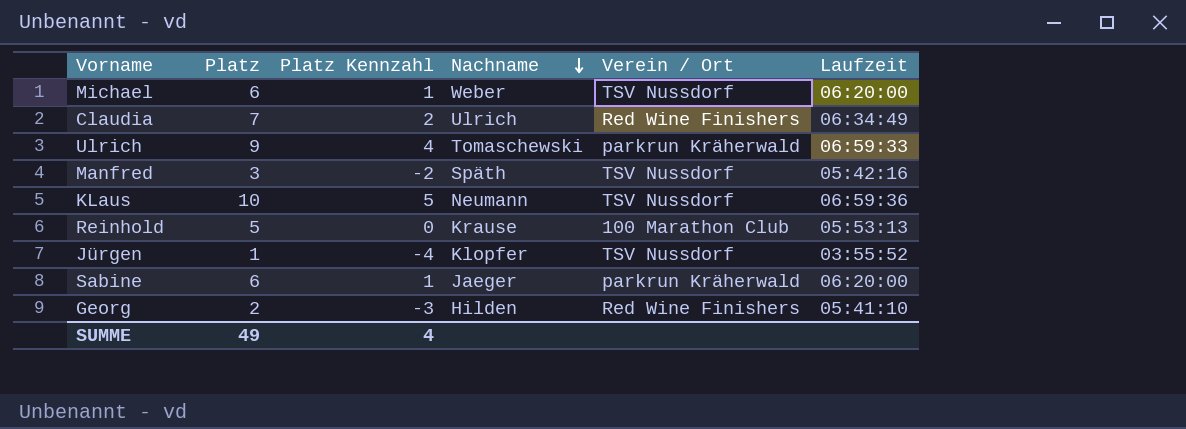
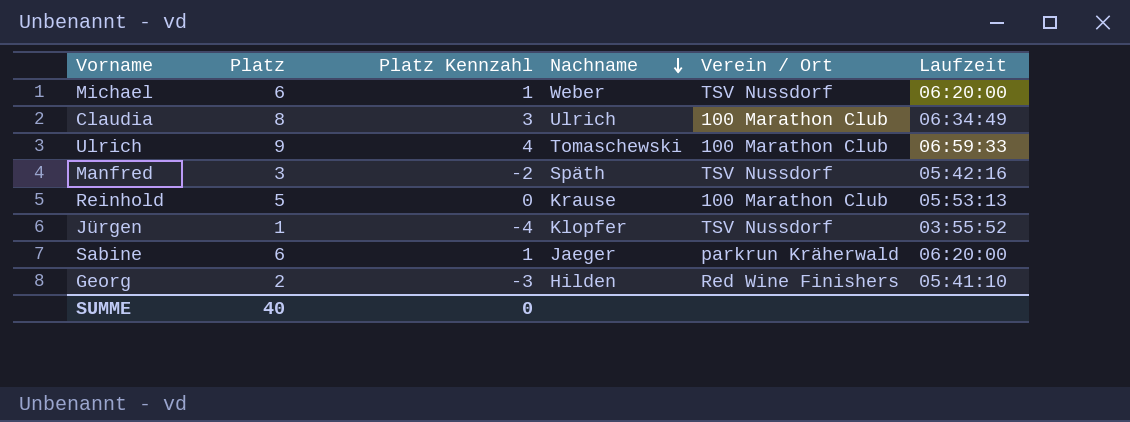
row KLaus: 10 | 5 | Neumann | TSV Nussdorf | 06:59:36 -> none
Claudia | Platz: 7 -> 8
Claudia | Platz Kennzahl: 2 -> 3
Claudia | Verein / Ort: Red Wine Finishers -> 100 Marathon Club
Ulrich | Verein / Ort: parkrun Kräherwald -> 100 Marathon Club
SUMME | Platz: 49 -> 40
SUMME | Platz Kennzahl: 4 -> 0

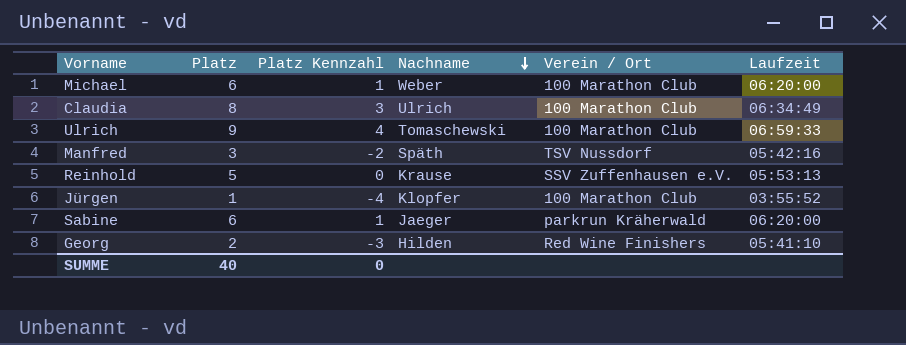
Michael | Verein / Ort: TSV Nussdorf -> 100 Marathon Club
Reinhold | Verein / Ort: 100 Marathon Club -> SSV Zuffenhausen e.V.
Jürgen | Verein / Ort: TSV Nussdorf -> 100 Marathon Club

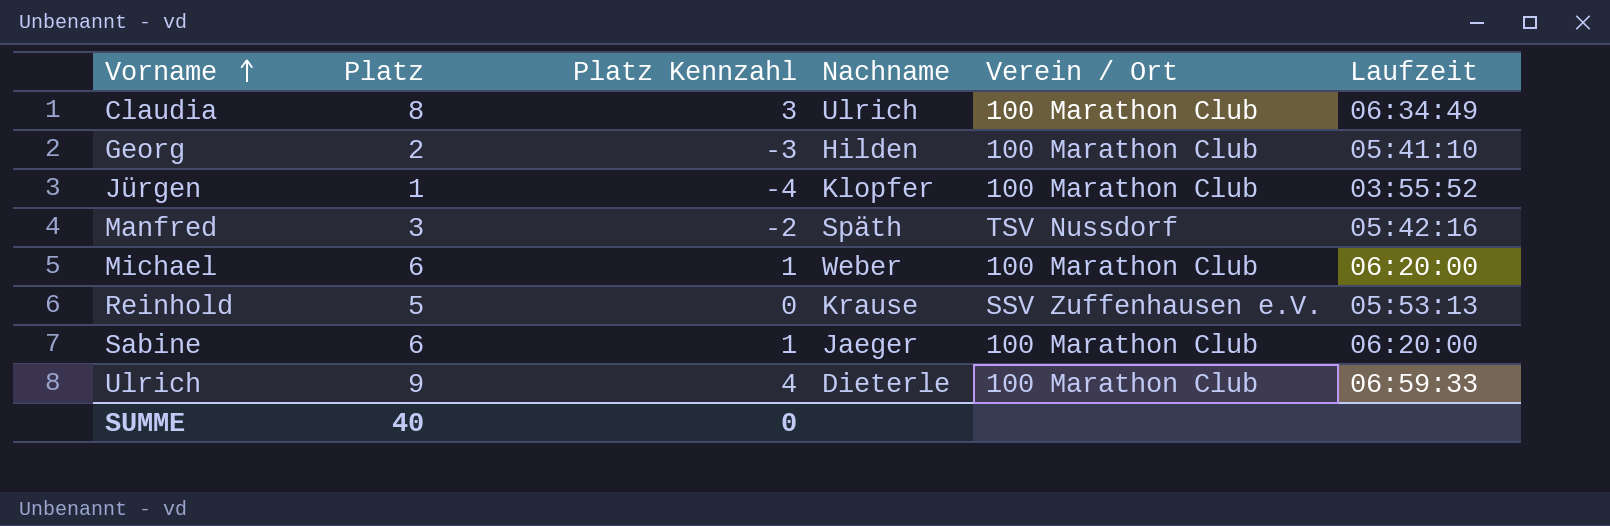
row order: Nachname descending -> Vorname ascending
Georg | Verein / Ort: Red Wine Finishers -> 100 Marathon Club
Sabine | Verein / Ort: parkrun Kräherwald -> 100 Marathon Club
Ulrich | Nachname: Tomaschewski -> Dieterle

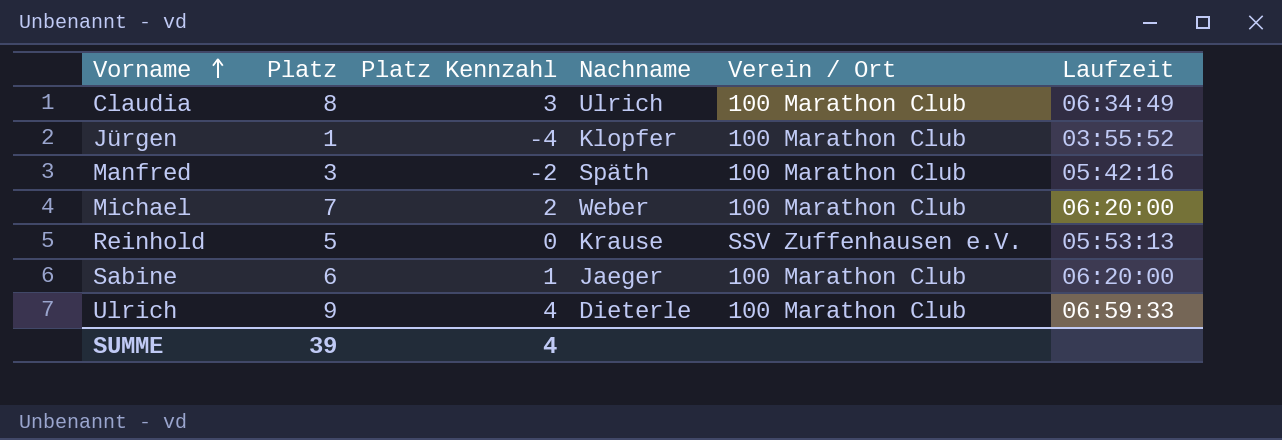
row Georg: 2 | -3 | Hilden | 100 Marathon Club | 05:41:10 -> none
Manfred | Verein / Ort: TSV Nussdorf -> 100 Marathon Club
Michael | Platz: 6 -> 7
Michael | Platz Kennzahl: 1 -> 2
SUMME | Platz: 40 -> 39
SUMME | Platz Kennzahl: 0 -> 4

